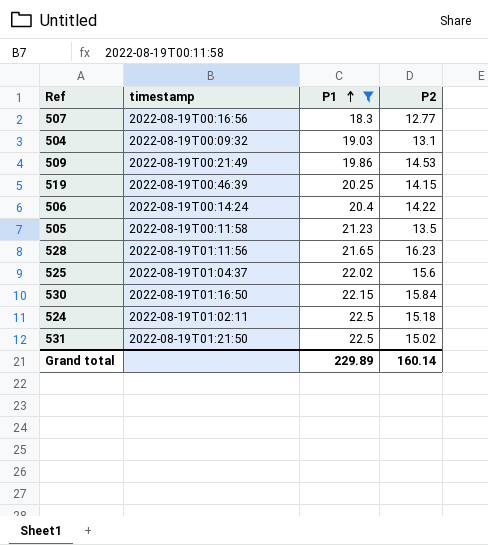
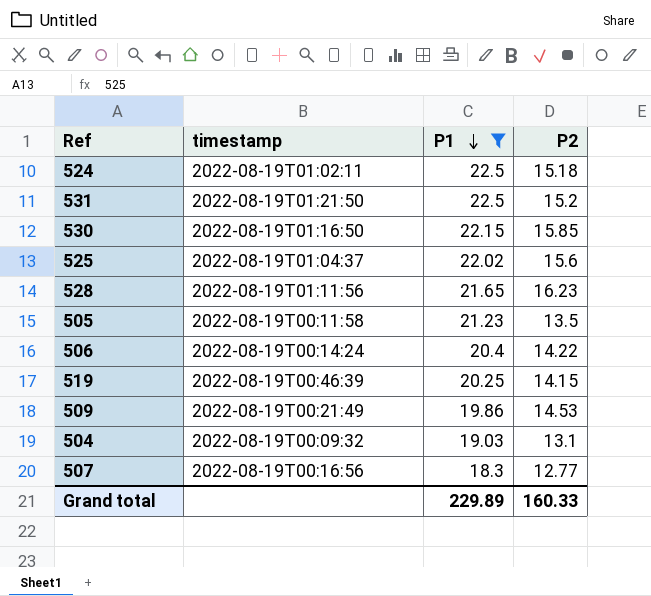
row order: P1 ascending -> P1 descending
531 | P2: 15.02 -> 15.2
530 | P2: 15.84 -> 15.85
Grand total | P2: 160.14 -> 160.33

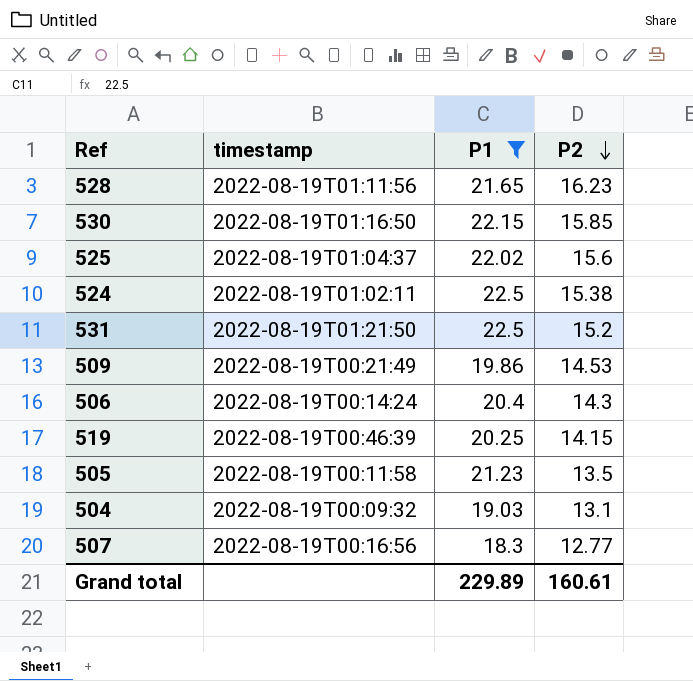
row order: P1 descending -> P2 descending
524 | P2: 15.18 -> 15.38
506 | P2: 14.22 -> 14.3
Grand total | P2: 160.33 -> 160.61

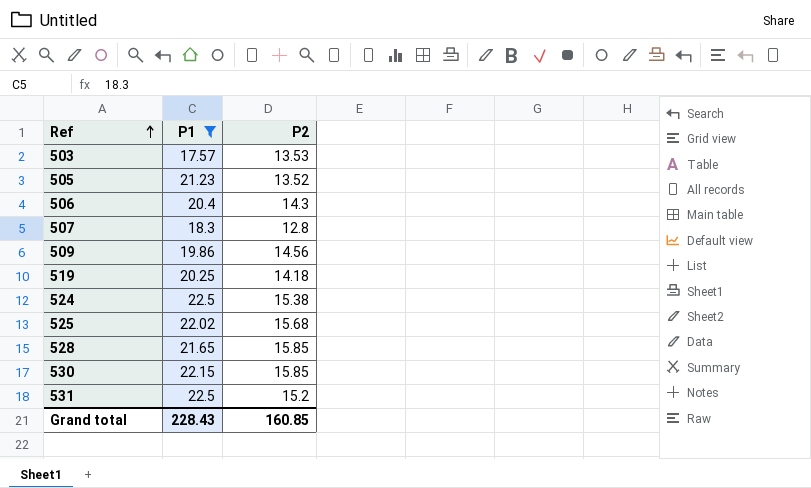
row order: P2 descending -> Ref ascending
column timestamp | position: 2 -> none
row 504: 2022-08-19T00:09:32 | 19.03 | 13.1 -> none
row 503: none -> 17.57 | 13.53
505 | P2: 13.5 -> 13.52
507 | P2: 12.77 -> 12.8
509 | P2: 14.53 -> 14.56
519 | P2: 14.15 -> 14.18
525 | P2: 15.6 -> 15.68
528 | P2: 16.23 -> 15.85
Grand total | P1: 229.89 -> 228.43
Grand total | P2: 160.61 -> 160.85

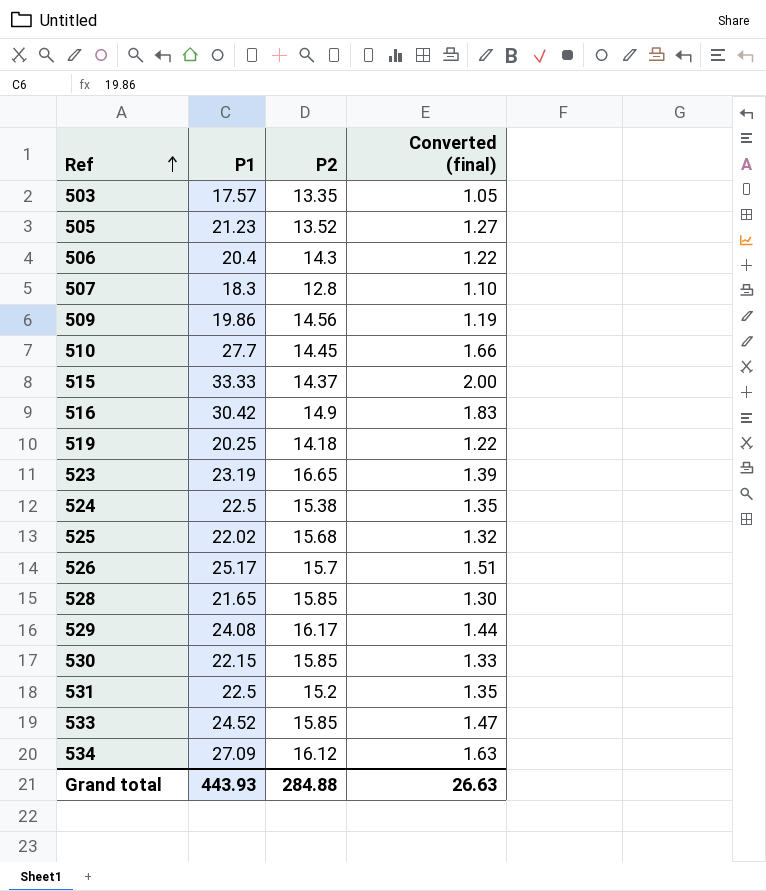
filter: P1 <= 22.5 -> none
column Converted (final) | formula: none -> [P1] * 0.06
503 | P2: 13.53 -> 13.35
Grand total | P1: 228.43 -> 443.93
Grand total | P2: 160.85 -> 284.88

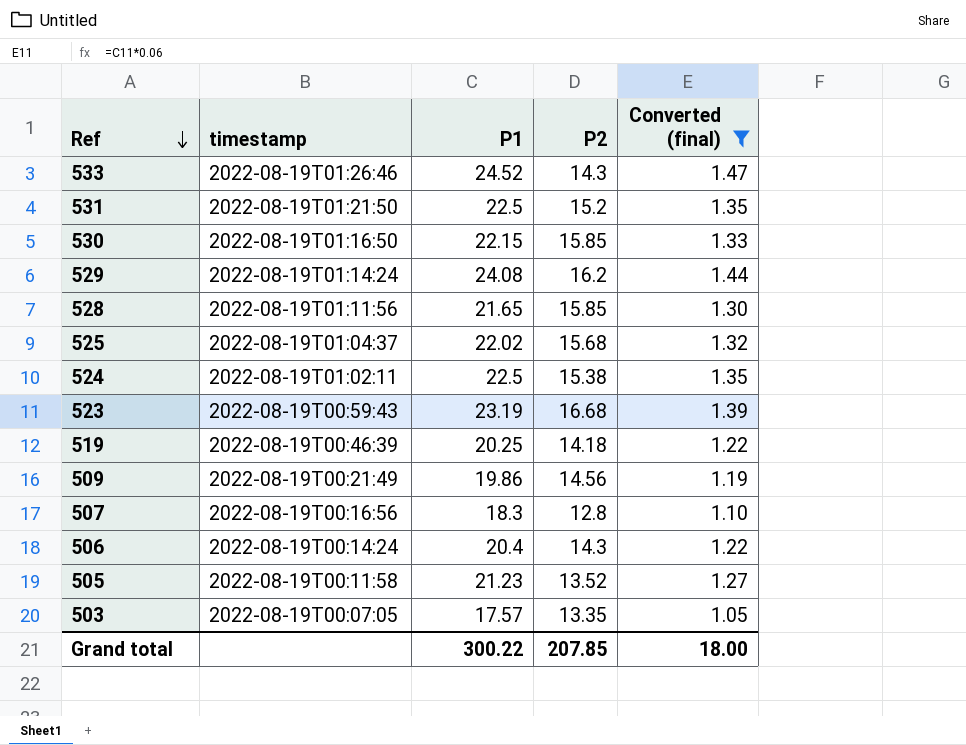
filter: none -> Converted (final) <= 1.47
row order: Ref ascending -> Ref descending
column timestamp | position: none -> 2
533 | P2: 15.85 -> 14.3
529 | P2: 16.17 -> 16.2
523 | P2: 16.65 -> 16.68
Grand total | P1: 443.93 -> 300.22
Grand total | P2: 284.88 -> 207.85
Grand total | Converted (final): 26.63 -> 18.00

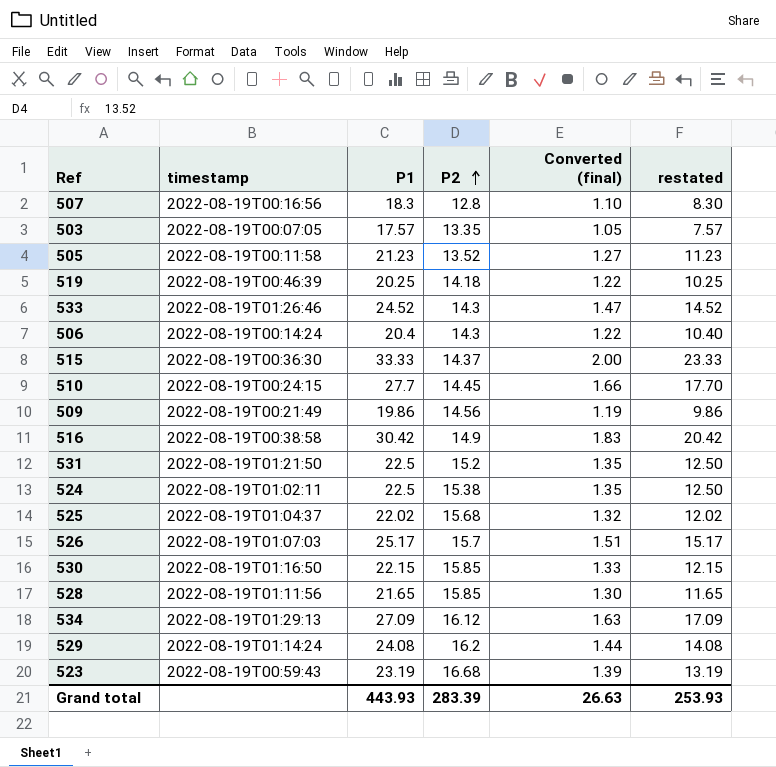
filter: Converted (final) <= 1.47 -> none
row order: Ref descending -> P2 ascending
column restated | formula: none -> [P1] - 10
Grand total | P1: 300.22 -> 443.93
Grand total | P2: 207.85 -> 283.39
Grand total | Converted (final): 18.00 -> 26.63

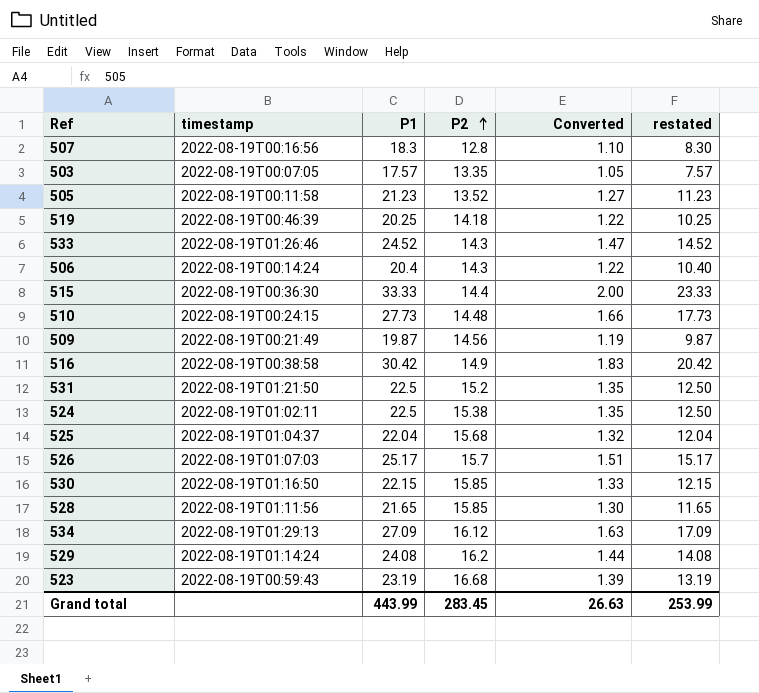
column name: Converted (final) -> Converted
515 | P2: 14.37 -> 14.4
510 | P1: 27.7 -> 27.73
510 | P2: 14.45 -> 14.48
510 | restated: 17.70 -> 17.73
509 | P1: 19.86 -> 19.87
509 | restated: 9.86 -> 9.87
525 | P1: 22.02 -> 22.04
525 | restated: 12.02 -> 12.04
Grand total | P1: 443.93 -> 443.99
Grand total | P2: 283.39 -> 283.45
Grand total | restated: 253.93 -> 253.99

